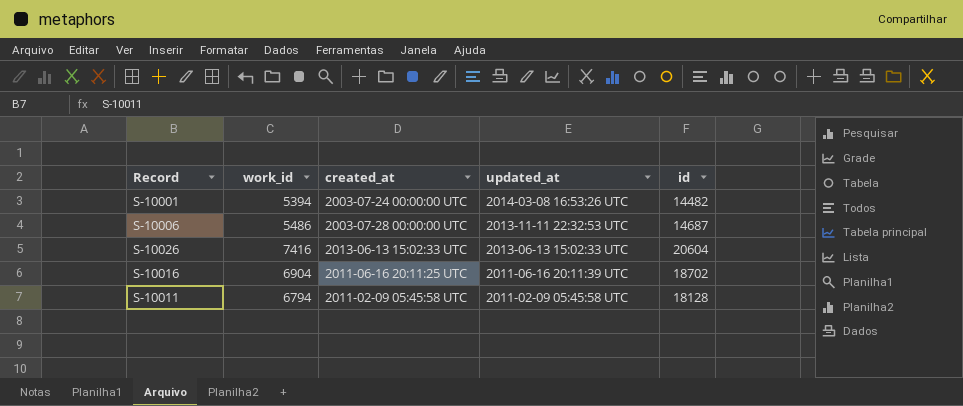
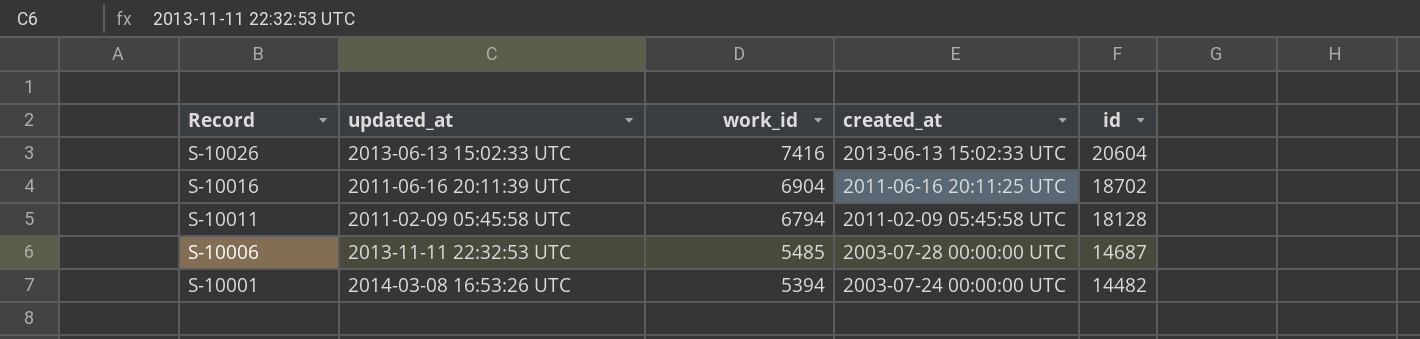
row order: updated_at descending -> Record descending
column updated_at | position: 4 -> 2
S-10006 | work_id: 5486 -> 5485

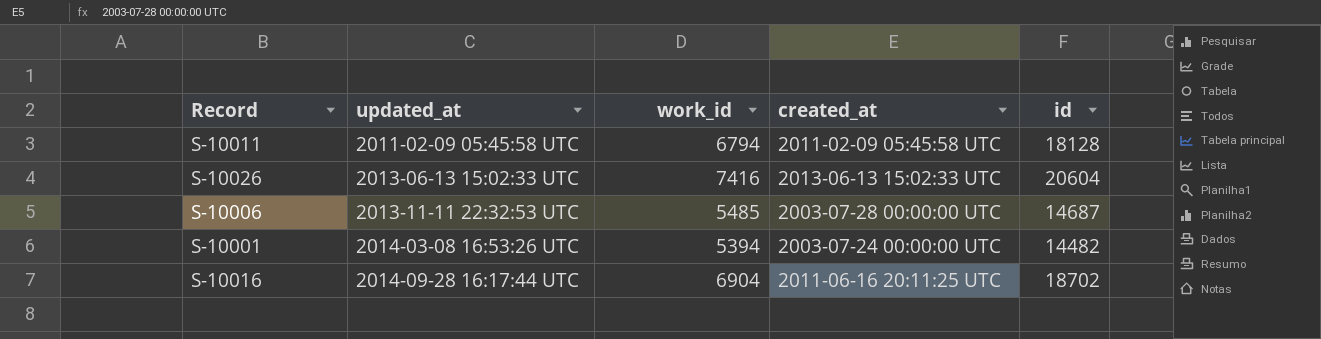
row order: Record descending -> updated_at ascending
S-10016 | updated_at: 2011-06-16 20:11:39 UTC -> 2014-09-28 16:17:44 UTC

